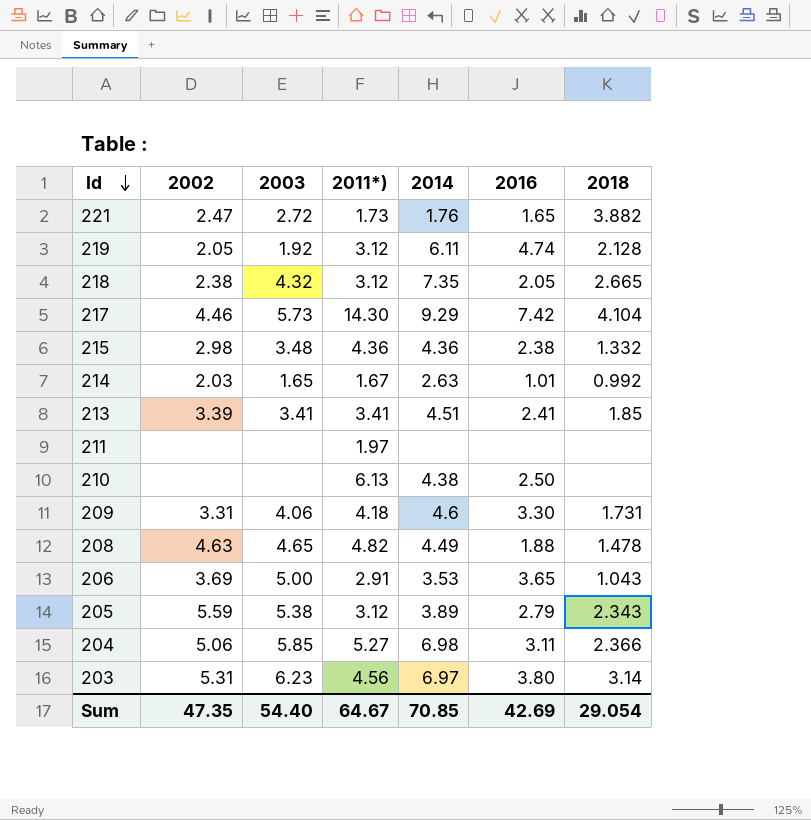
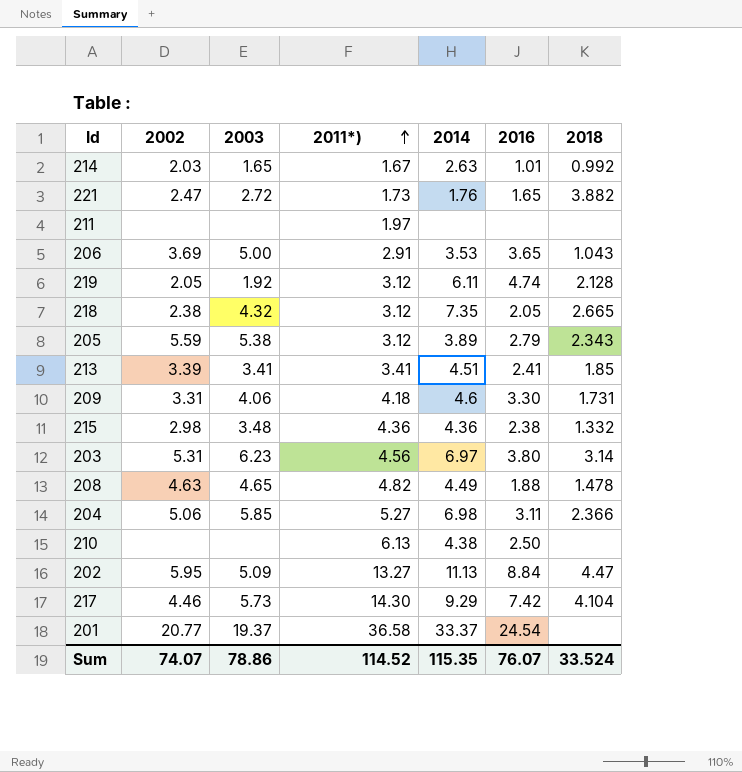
row order: Id descending -> 2011*) ascending
row 202: none -> 5.95 | 5.09 | 13.27 | 11.13 | 8.84 | 4.47
row 201: none -> 20.77 | 19.37 | 36.58 | 33.37 | 24.54 | none
Sum | 2002: 47.35 -> 74.07
Sum | 2003: 54.40 -> 78.86
Sum | 2011*): 64.67 -> 114.52
Sum | 2014: 70.85 -> 115.35
Sum | 2016: 42.69 -> 76.07
Sum | 2018: 29.054 -> 33.524

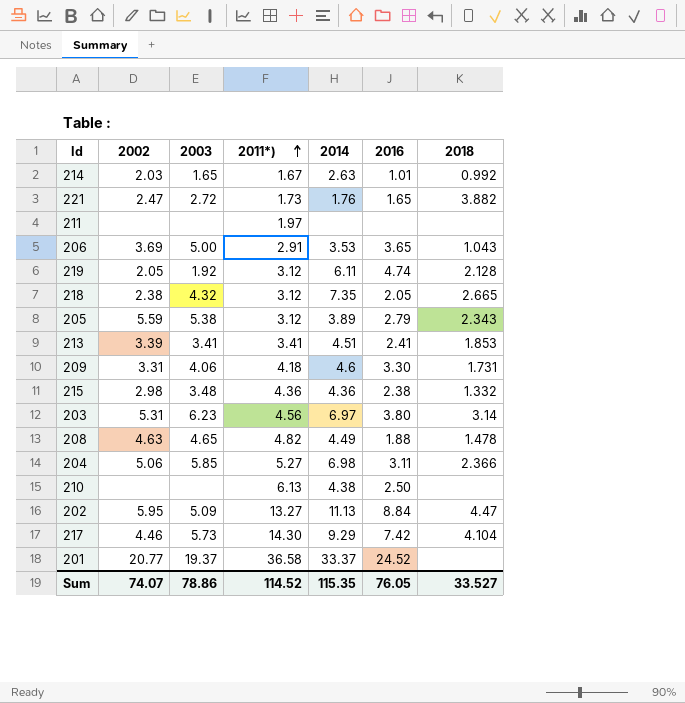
213 | 2018: 1.85 -> 1.853
201 | 2016: 24.54 -> 24.52
Sum | 2016: 76.07 -> 76.05
Sum | 2018: 33.524 -> 33.527

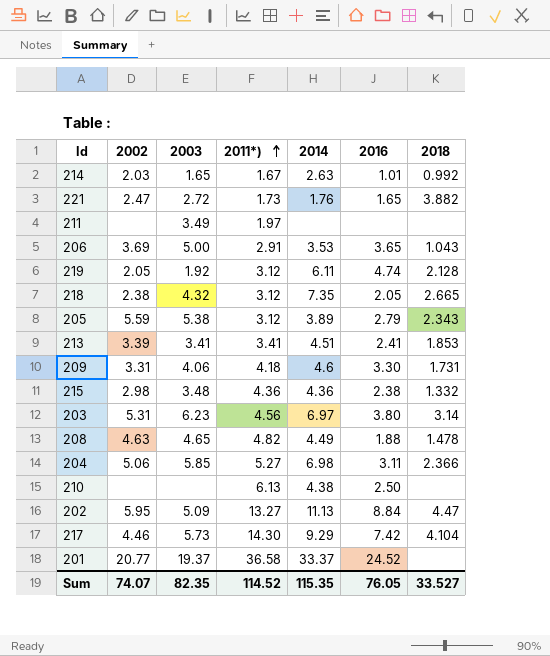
211 | 2003: none -> 3.49
Sum | 2003: 78.86 -> 82.35

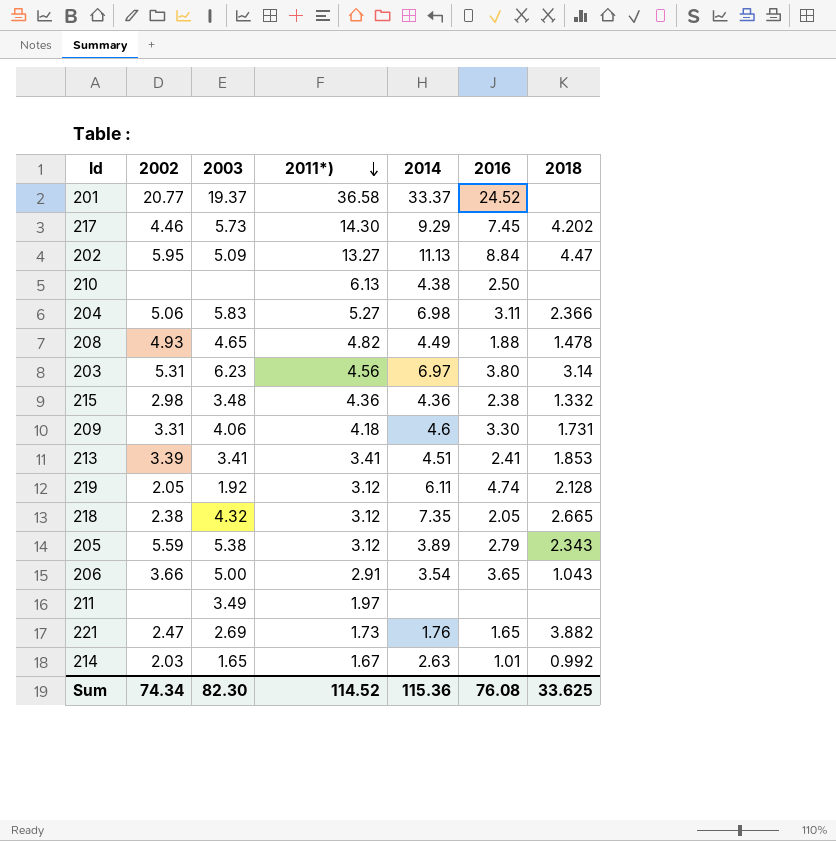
row order: 2011*) ascending -> 2011*) descending
217 | 2016: 7.42 -> 7.45
217 | 2018: 4.104 -> 4.202
204 | 2003: 5.85 -> 5.83
208 | 2002: 4.63 -> 4.93
206 | 2002: 3.69 -> 3.66
206 | 2014: 3.53 -> 3.54
221 | 2003: 2.72 -> 2.69
Sum | 2002: 74.07 -> 74.34
Sum | 2003: 82.35 -> 82.30
Sum | 2014: 115.35 -> 115.36
Sum | 2016: 76.05 -> 76.08
Sum | 2018: 33.527 -> 33.625

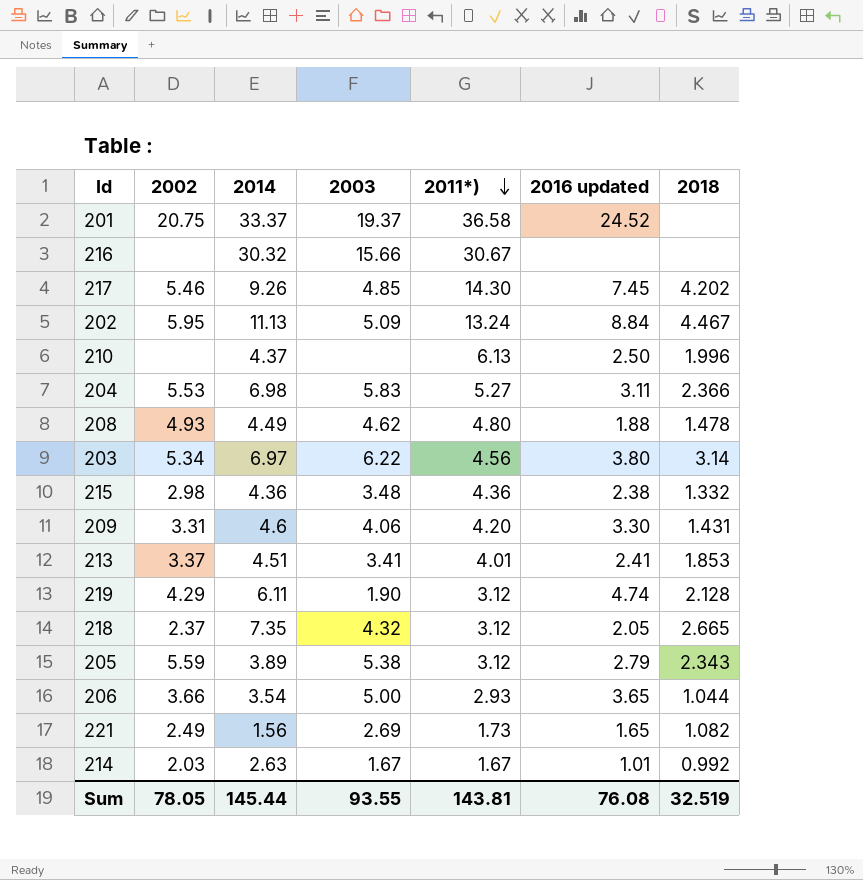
column 2014 | position: 5 -> 3
column name: 2016 -> 2016 updated
row 211: none | 3.49 | 1.97 | none | none | none -> none
201 | 2002: 20.77 -> 20.75
row 216: none -> none | 30.32 | 15.66 | 30.67 | none | none
217 | 2002: 4.46 -> 5.46
217 | 2014: 9.29 -> 9.26
217 | 2003: 5.73 -> 4.85
202 | 2011*): 13.27 -> 13.24
202 | 2018: 4.47 -> 4.467
210 | 2014: 4.38 -> 4.37
210 | 2018: none -> 1.996
204 | 2002: 5.06 -> 5.53
208 | 2003: 4.65 -> 4.62
208 | 2011*): 4.82 -> 4.80
203 | 2002: 5.31 -> 5.34
203 | 2003: 6.23 -> 6.22
209 | 2011*): 4.18 -> 4.20
209 | 2018: 1.731 -> 1.431
213 | 2002: 3.39 -> 3.37
213 | 2011*): 3.41 -> 4.01
219 | 2002: 2.05 -> 4.29
219 | 2003: 1.92 -> 1.90
218 | 2002: 2.38 -> 2.37
206 | 2011*): 2.91 -> 2.93
206 | 2018: 1.043 -> 1.044
221 | 2002: 2.47 -> 2.49
221 | 2014: 1.76 -> 1.56
221 | 2018: 3.882 -> 1.082
214 | 2003: 1.65 -> 1.67
Sum | 2002: 74.34 -> 78.05
Sum | 2014: 115.36 -> 145.44
Sum | 2003: 82.30 -> 93.55
Sum | 2011*): 114.52 -> 143.81
Sum | 2018: 33.625 -> 32.519

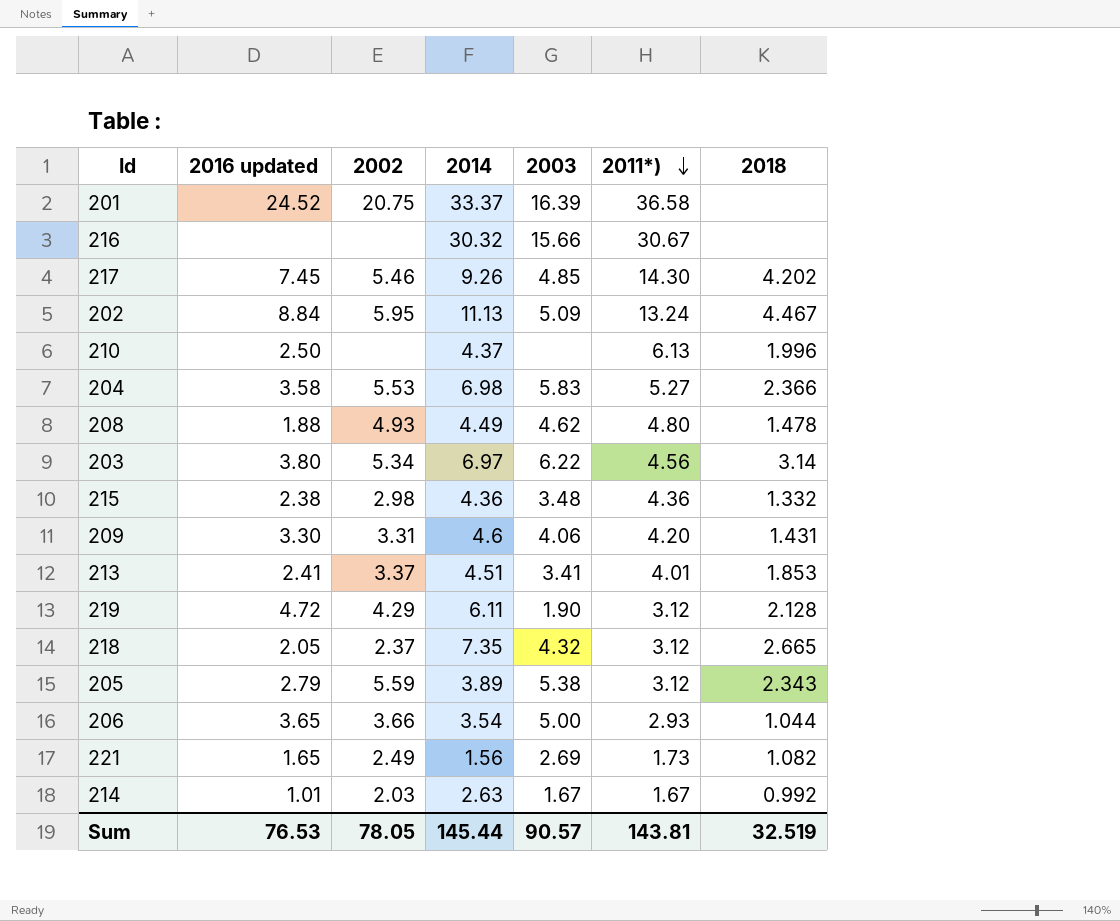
column 2016 updated | position: 6 -> 2
201 | 2003: 19.37 -> 16.39
204 | 2016 updated: 3.11 -> 3.58
219 | 2016 updated: 4.74 -> 4.72
Sum | 2016 updated: 76.08 -> 76.53
Sum | 2003: 93.55 -> 90.57

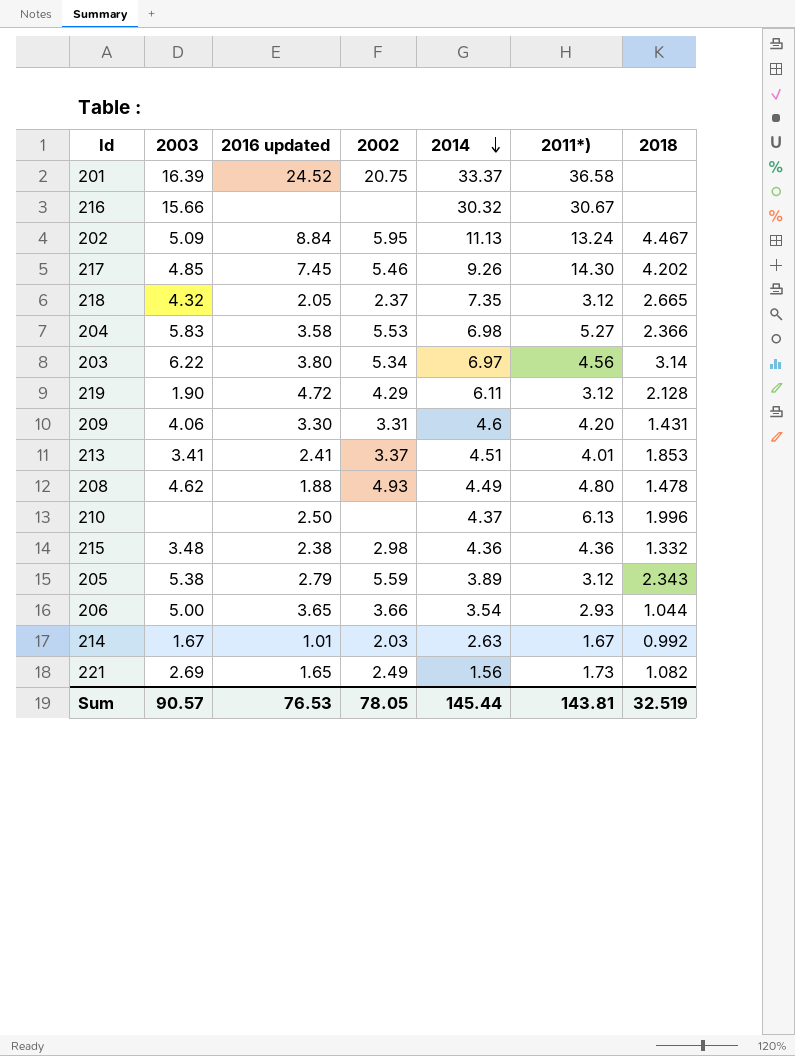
row order: 2011*) descending -> 2014 descending
column 2003 | position: 5 -> 2

